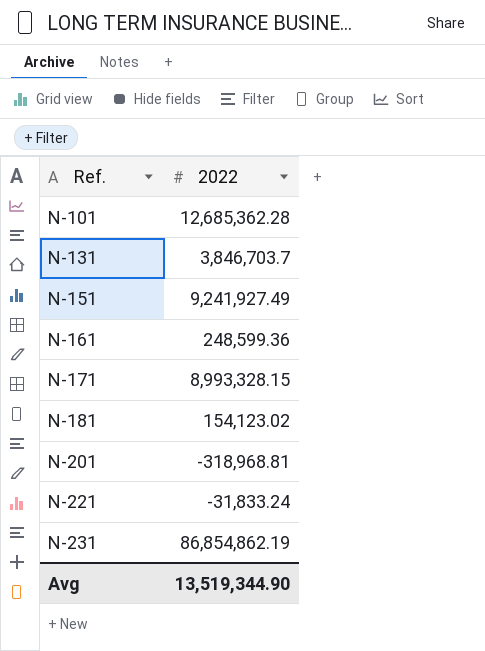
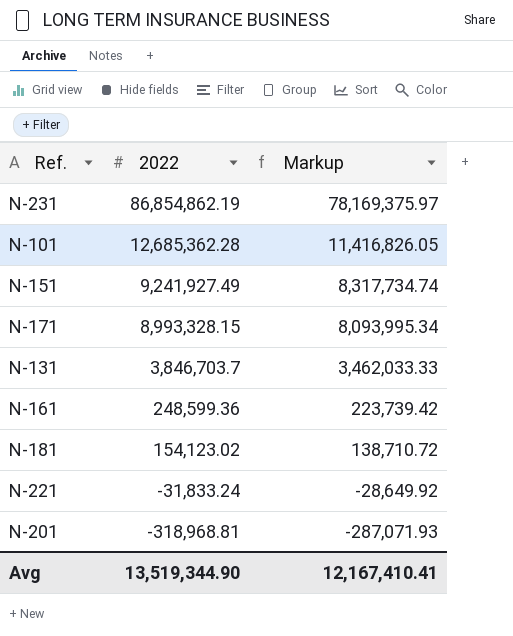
row order: Ref. ascending -> 2022 descending
column Markup | formula: none -> [2022] * 0.9

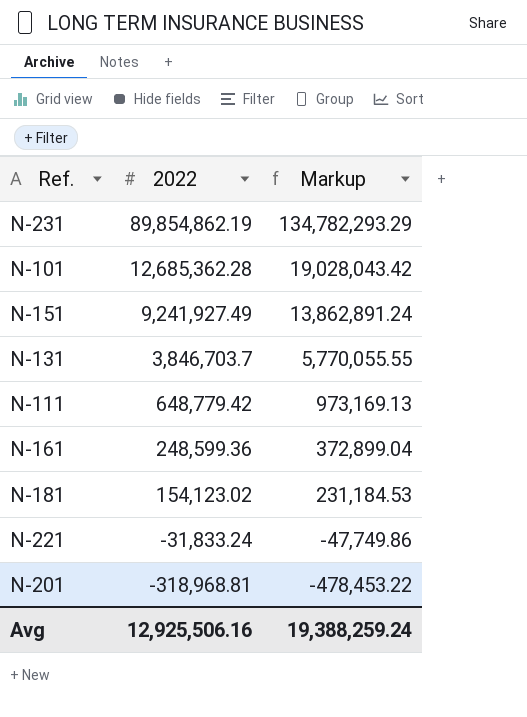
column Markup | formula: [2022] * 0.9 -> [2022] * 1.5
row N-171: 8,993,328.15 | 8,093,995.34 -> none
N-231 | 2022: 86,854,862.19 -> 89,854,862.19
row N-111: none -> 648,779.42 | 973,169.13
Avg | 2022: 13,519,344.90 -> 12,925,506.16
Avg | Markup: 12,167,410.41 -> 19,388,259.24

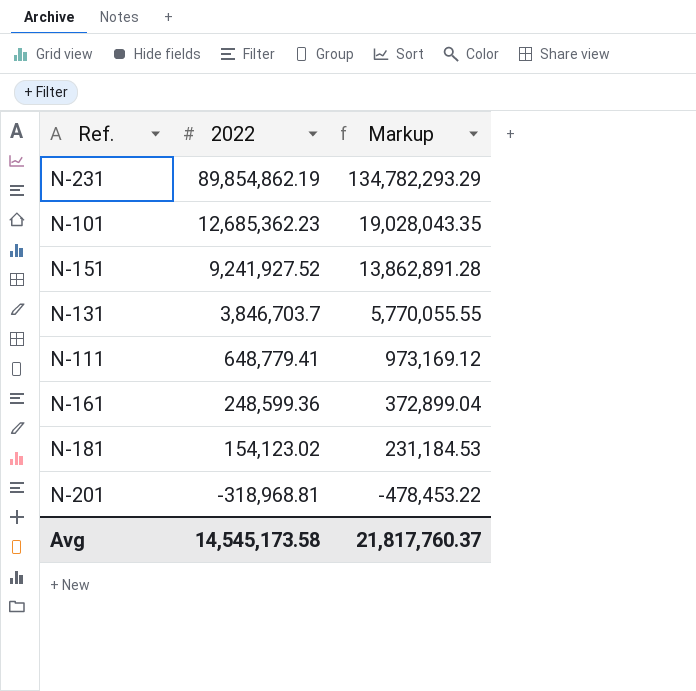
row N-221: -31,833.24 | -47,749.86 -> none
N-101 | 2022: 12,685,362.28 -> 12,685,362.23
N-101 | Markup: 19,028,043.42 -> 19,028,043.35
N-151 | 2022: 9,241,927.49 -> 9,241,927.52
N-151 | Markup: 13,862,891.24 -> 13,862,891.28
N-111 | 2022: 648,779.42 -> 648,779.41
N-111 | Markup: 973,169.13 -> 973,169.12
Avg | 2022: 12,925,506.16 -> 14,545,173.58
Avg | Markup: 19,388,259.24 -> 21,817,760.37

